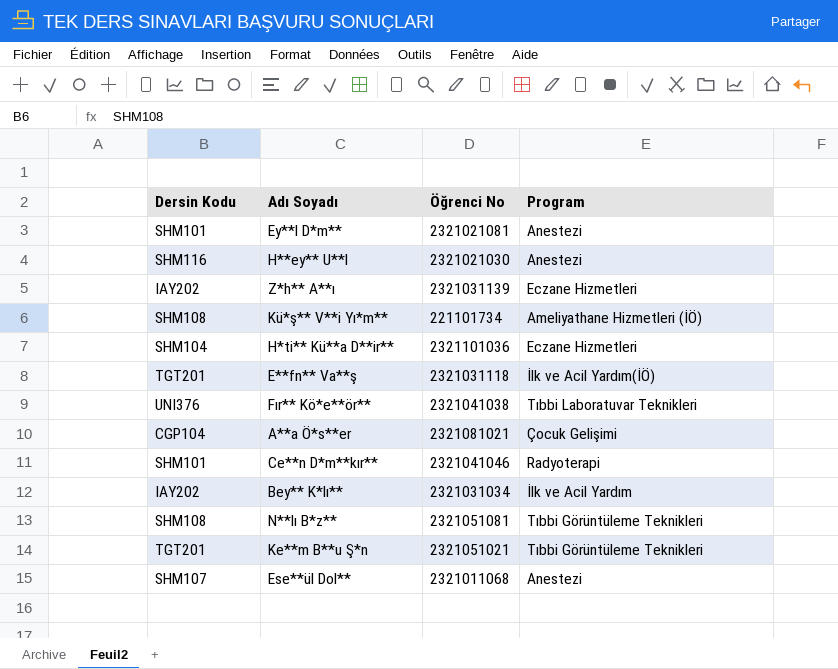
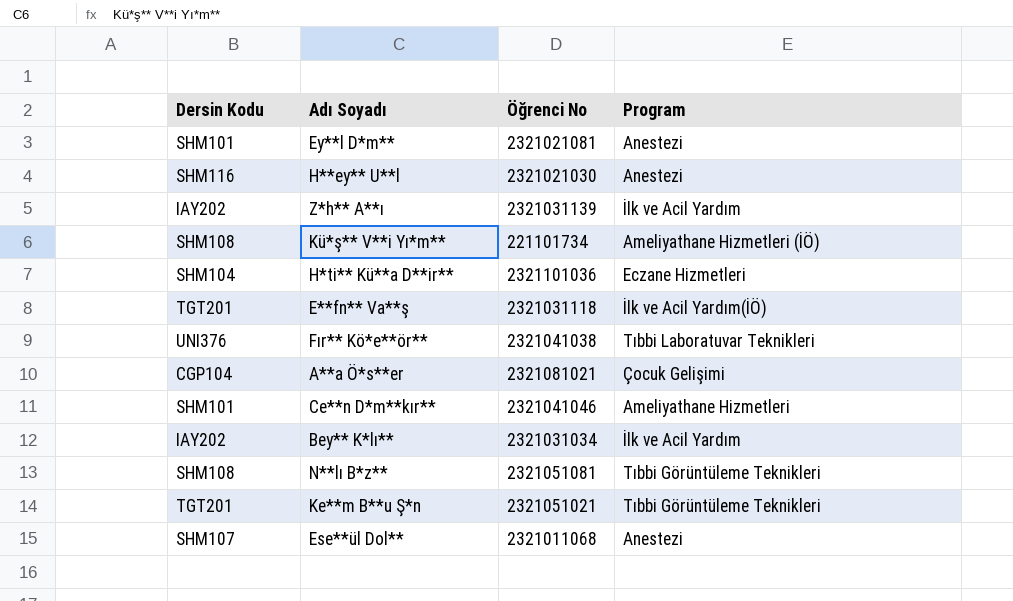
Z*h** A**ı | Program: Eczane Hizmetleri -> İlk ve Acil Yardım
Ce**n D*m**kır** | Program: Radyoterapi -> Ameliyathane Hizmetleri

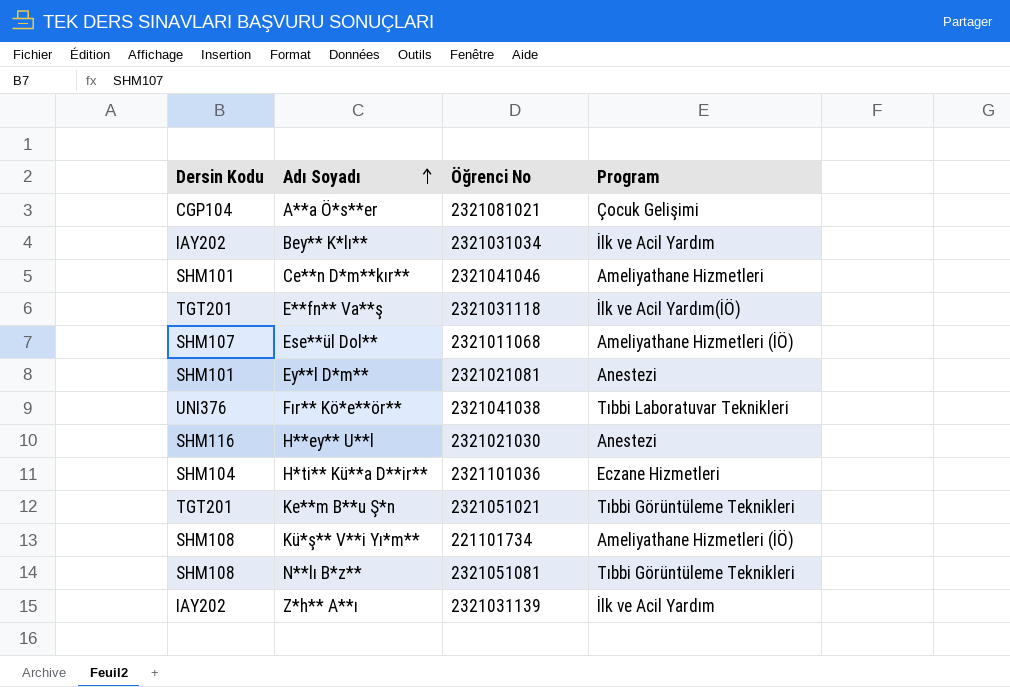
row order: none -> Adı Soyadı ascending
Ese**ül Dol** | Program: Anestezi -> Ameliyathane Hizmetleri (İÖ)

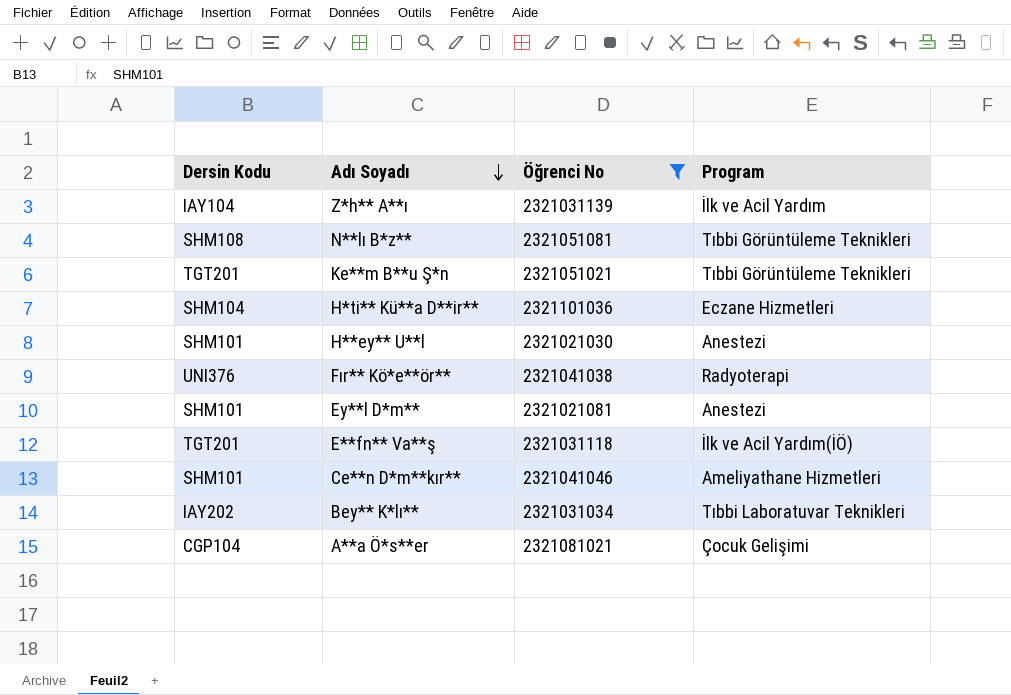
filter: none -> Öğrenci No >= 2321021030
row order: Adı Soyadı ascending -> Adı Soyadı descending
Z*h** A**ı | Dersin Kodu: IAY202 -> IAY104
H**ey** U**l | Dersin Kodu: SHM116 -> SHM101
Fır** Kö*e**ör** | Program: Tıbbi Laboratuvar Teknikleri -> Radyoterapi
Bey** K*lı** | Program: İlk ve Acil Yardım -> Tıbbi Laboratuvar Teknikleri

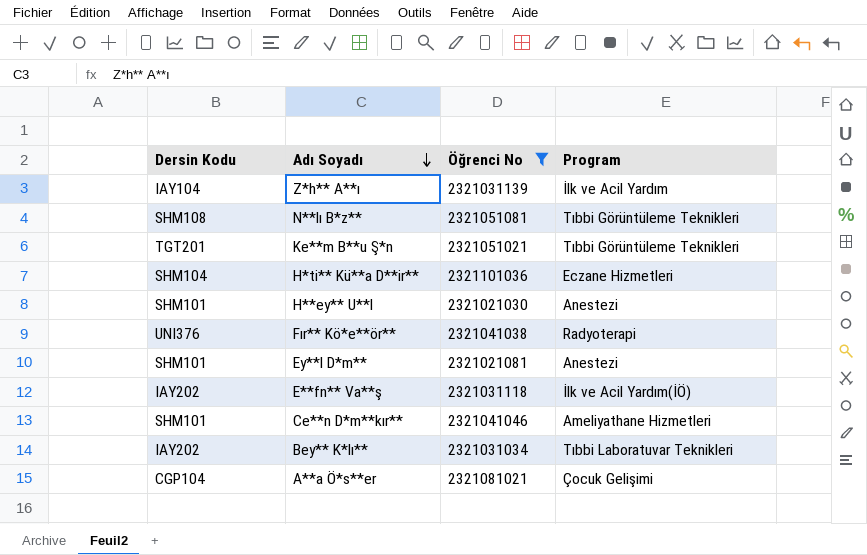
E**fn** Va**ş | Dersin Kodu: TGT201 -> IAY202

